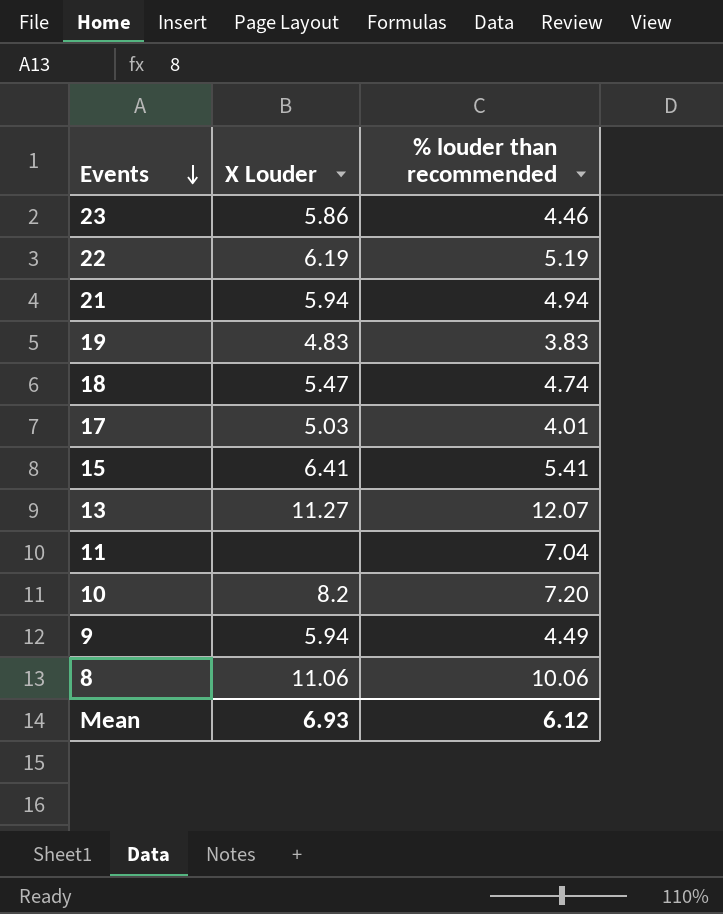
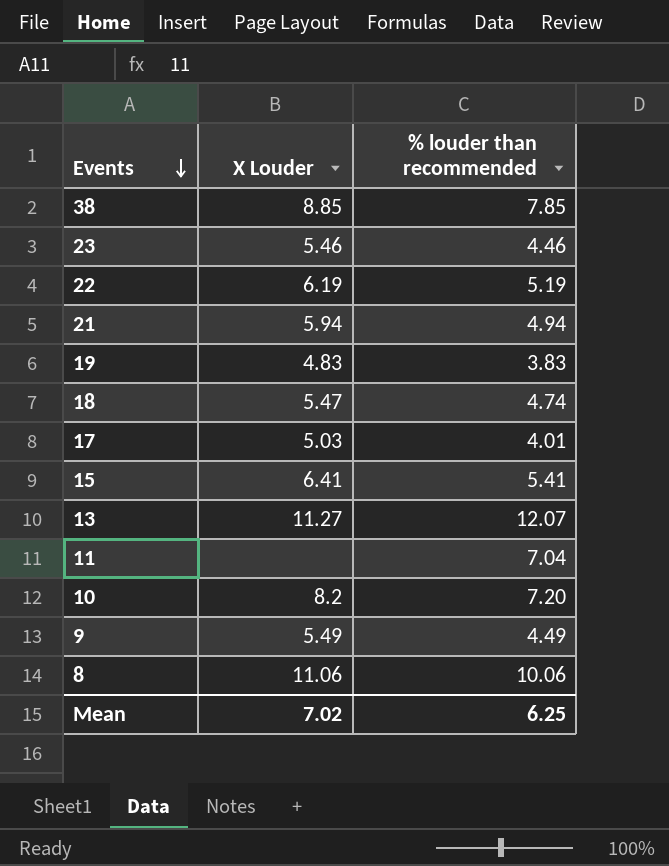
row 38: none -> 8.85 | 7.85
23 | X Louder: 5.86 -> 5.46
9 | X Louder: 5.94 -> 5.49
Mean | X Louder: 6.93 -> 7.02
Mean | % louder than recommended: 6.12 -> 6.25

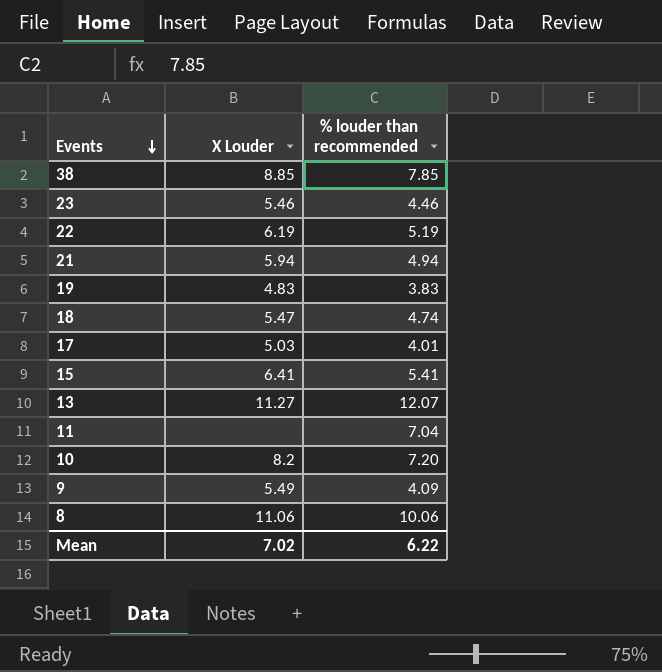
9 | % louder than recommended: 4.49 -> 4.09
Mean | % louder than recommended: 6.25 -> 6.22

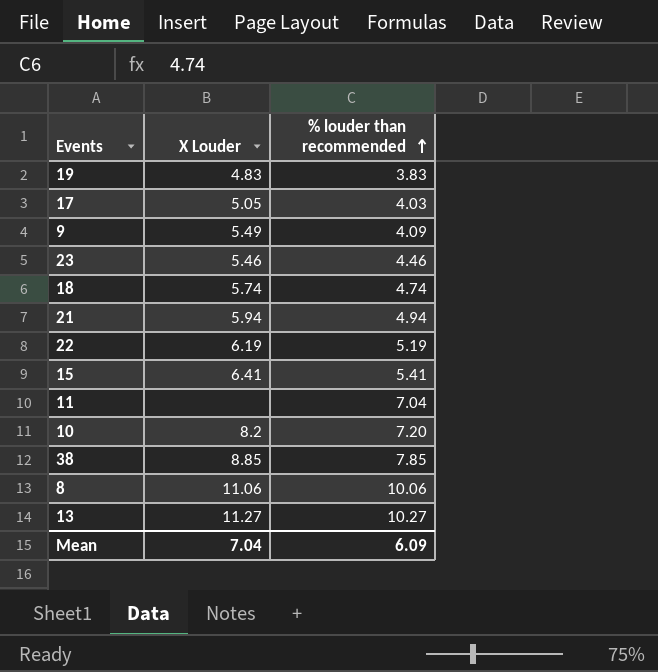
row order: Events descending -> % louder than recommended ascending
17 | X Louder: 5.03 -> 5.05
17 | % louder than recommended: 4.01 -> 4.03
18 | X Louder: 5.47 -> 5.74
13 | % louder than recommended: 12.07 -> 10.27
Mean | X Louder: 7.02 -> 7.04
Mean | % louder than recommended: 6.22 -> 6.09

